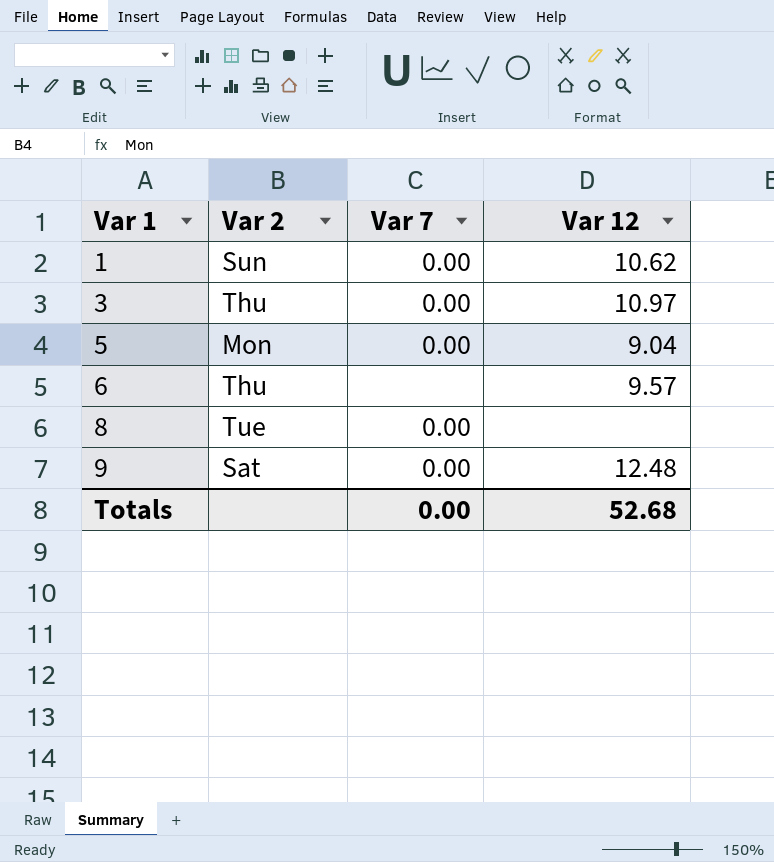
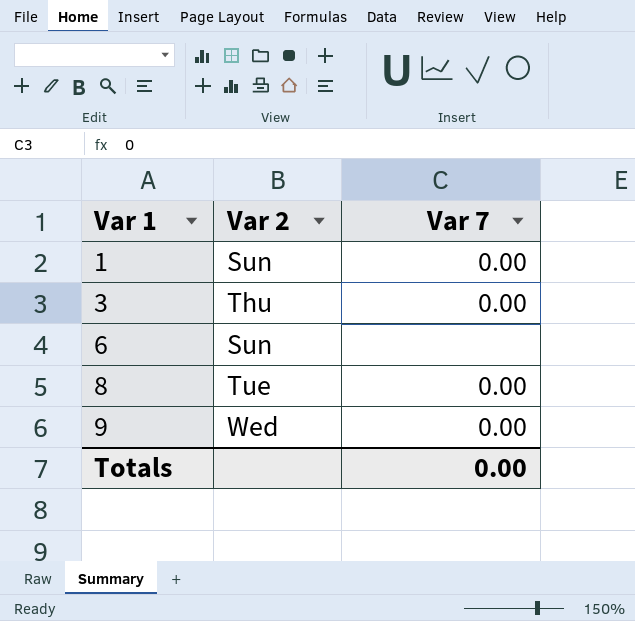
column Var 12 | position: 4 -> none
row 5: Mon | 0.00 | 9.04 -> none
6 | Var 2: Thu -> Sun
9 | Var 2: Sat -> Wed

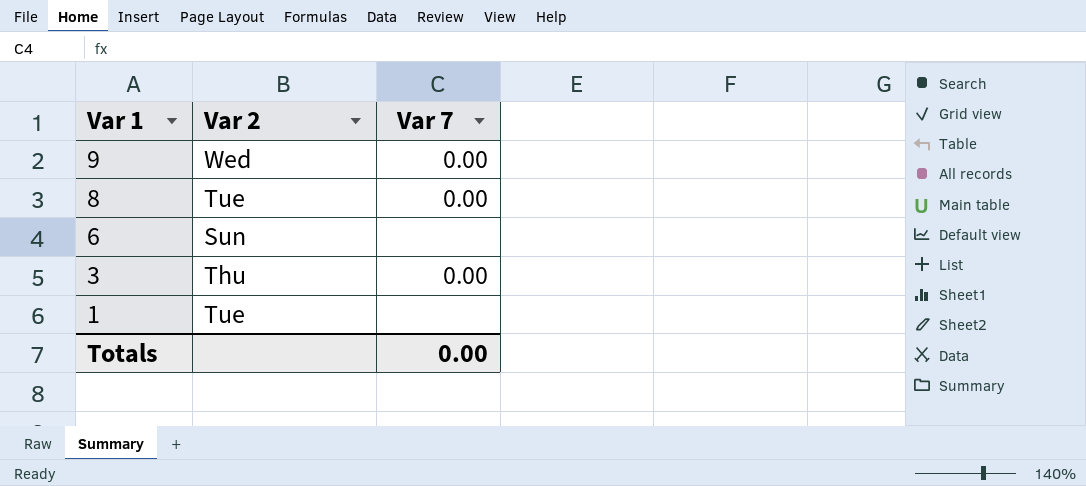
row order: Var 1 ascending -> Var 1 descending
1 | Var 2: Sun -> Tue
1 | Var 7: 0.00 -> none

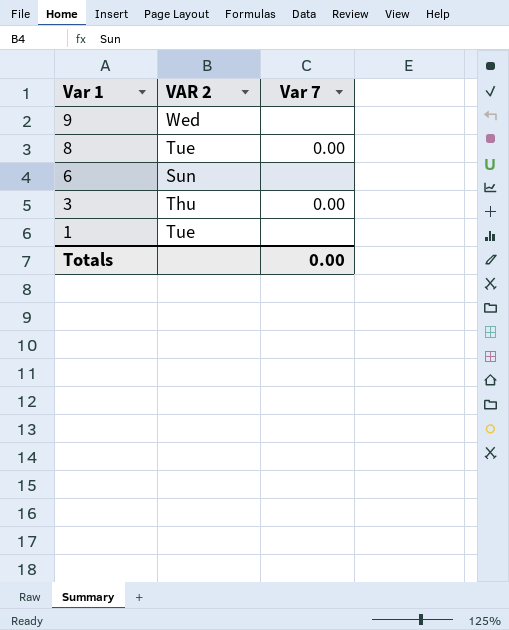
column name: Var 2 -> VAR 2
9 | Var 7: 0.00 -> none

